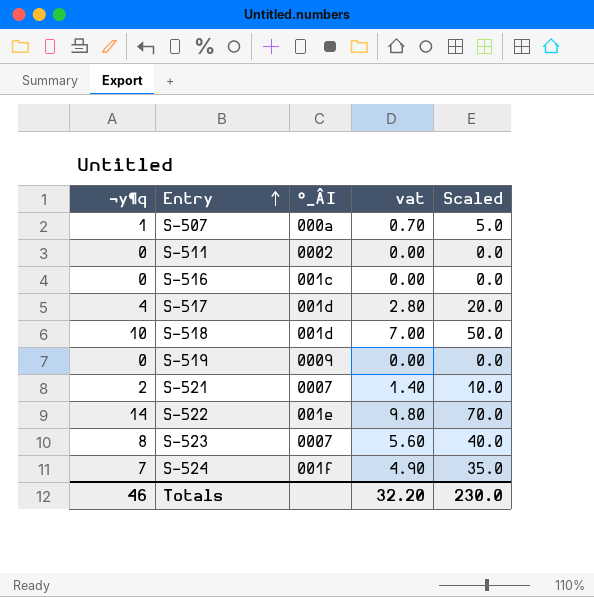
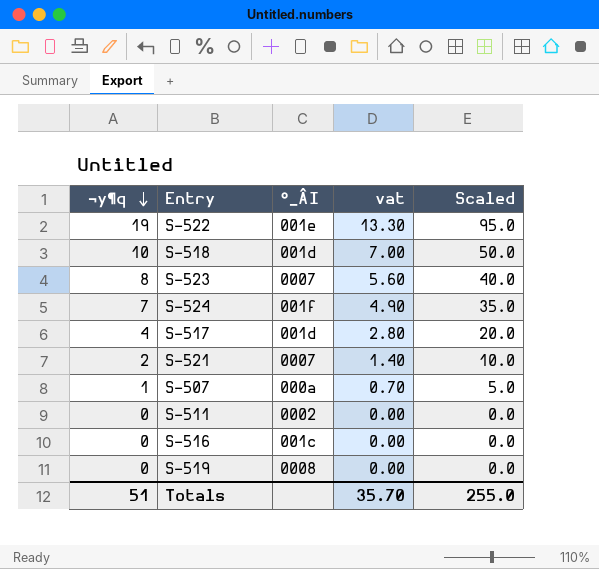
row order: Entry ascending -> ¬y¶q descending
S-522 | ¬y¶q: 14 -> 19
S-522 | vat: 9.80 -> 13.30
S-522 | Scaled: 70.0 -> 95.0
S-519 | °_ÂI: 0009 -> 0008
Totals | ¬y¶q: 46 -> 51
Totals | vat: 32.20 -> 35.70
Totals | Scaled: 230.0 -> 255.0

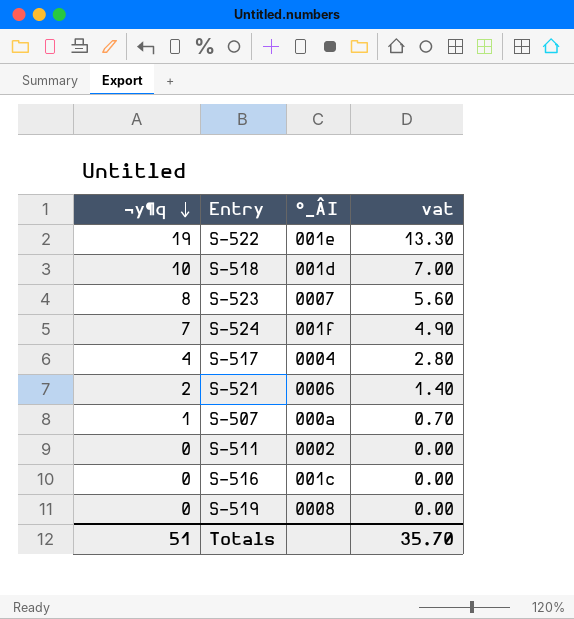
column Scaled | formula: [¬y¶q] * 5 -> none
S-517 | °_ÂI: 001d -> 0004
S-521 | °_ÂI: 0007 -> 0006

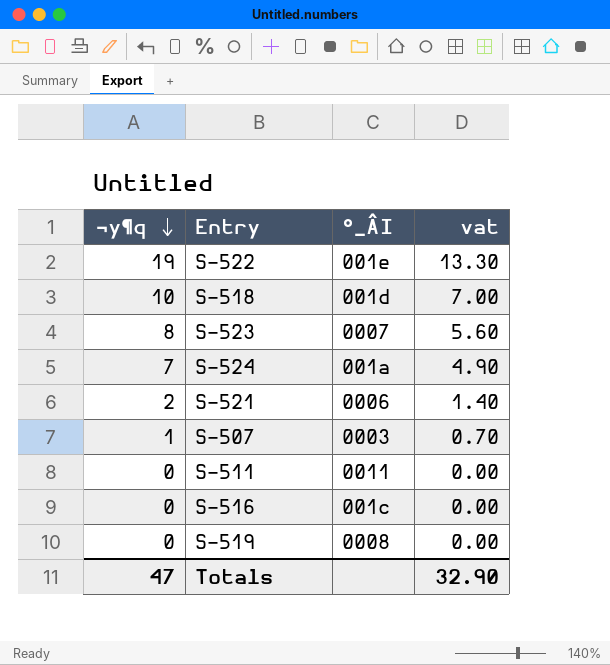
row S-517: 4 | 0004 | 2.80 -> none
S-524 | °_ÂI: 001f -> 001a
S-507 | °_ÂI: 000a -> 0003
S-511 | °_ÂI: 0002 -> 0011
Totals | ¬y¶q: 51 -> 47
Totals | vat: 35.70 -> 32.90

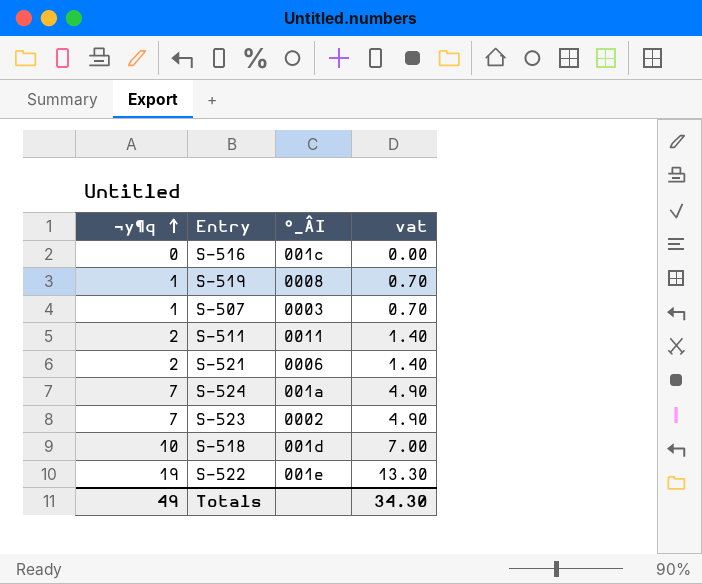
row order: ¬y¶q descending -> ¬y¶q ascending
S-519 | ¬y¶q: 0 -> 1
S-519 | vat: 0.00 -> 0.70
S-511 | ¬y¶q: 0 -> 2
S-511 | vat: 0.00 -> 1.40
S-523 | ¬y¶q: 8 -> 7
S-523 | °_ÂI: 0007 -> 0002
S-523 | vat: 5.60 -> 4.90
Totals | ¬y¶q: 47 -> 49
Totals | vat: 32.90 -> 34.30

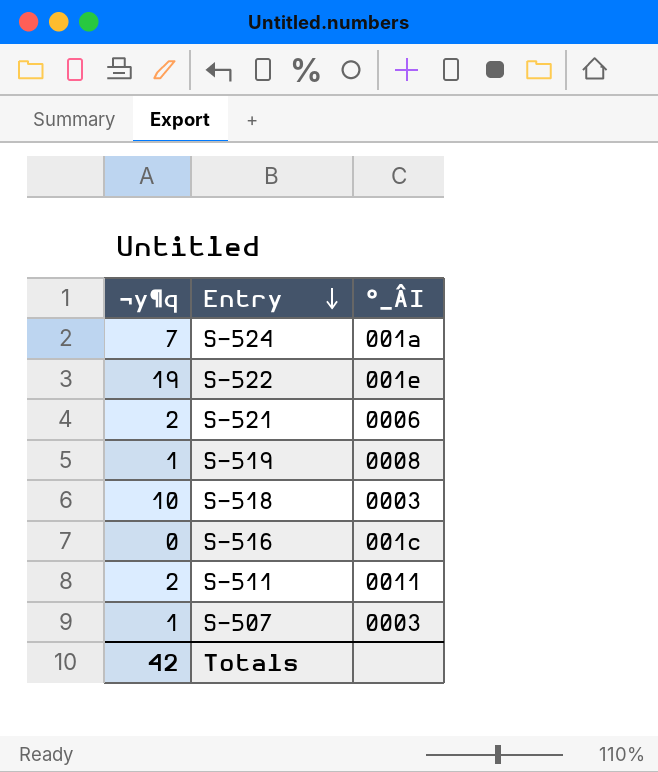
row order: ¬y¶q ascending -> Entry descending
column vat | formula: [¬y¶q] * 0.7 -> none
row S-523: 7 | 0002 | 4.90 -> none
S-518 | °_ÂI: 001d -> 0003
Totals | ¬y¶q: 49 -> 42

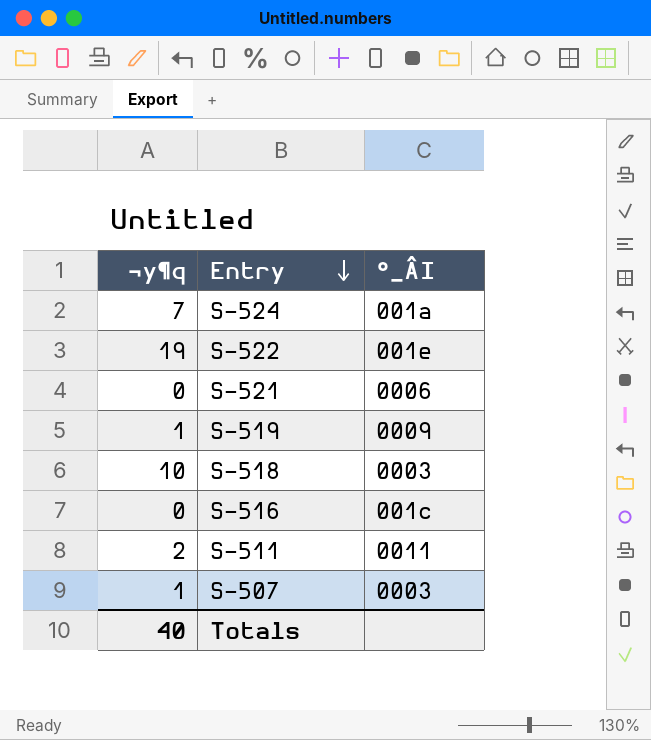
S-521 | ¬y¶q: 2 -> 0
S-519 | °_ÂI: 0008 -> 0009
Totals | ¬y¶q: 42 -> 40

